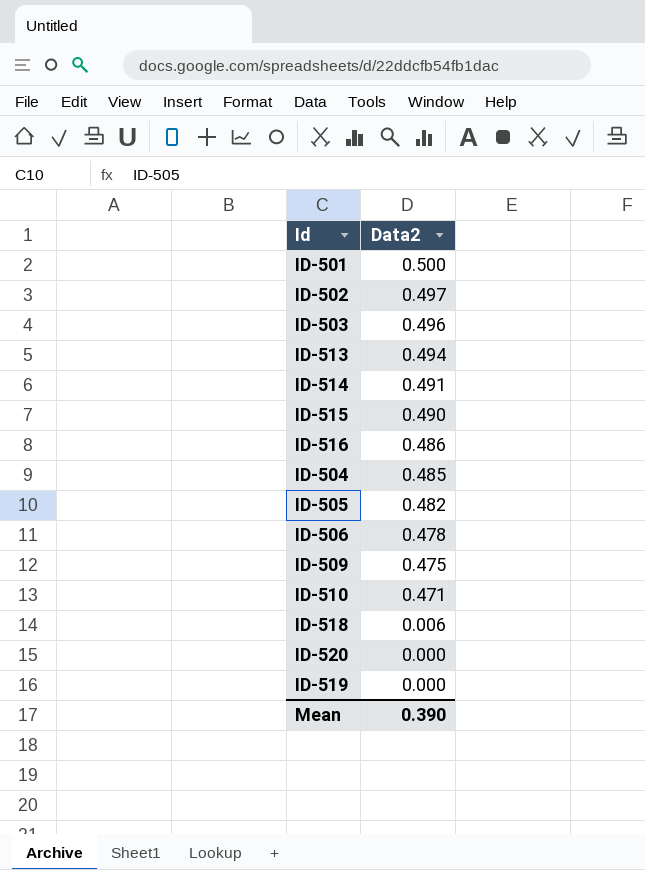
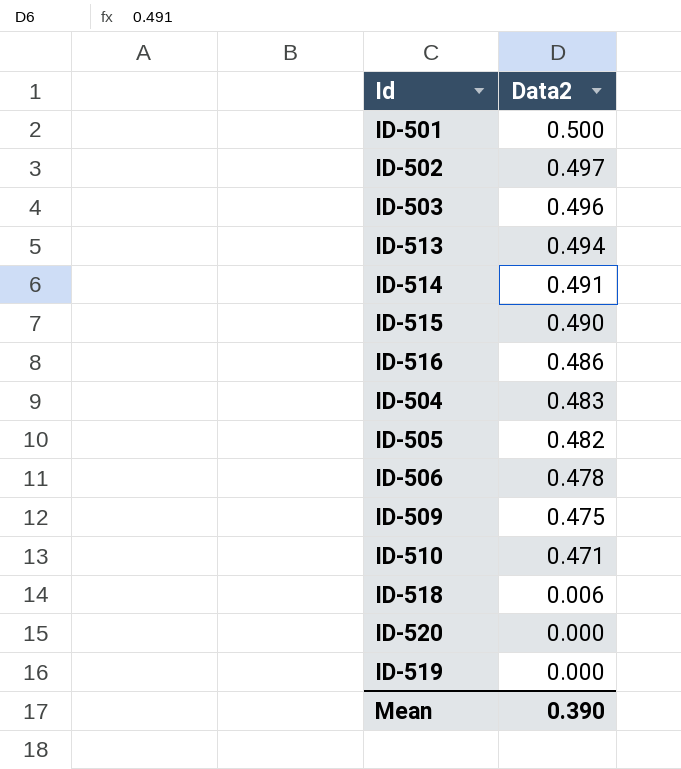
ID-504 | Data2: 0.485 -> 0.483

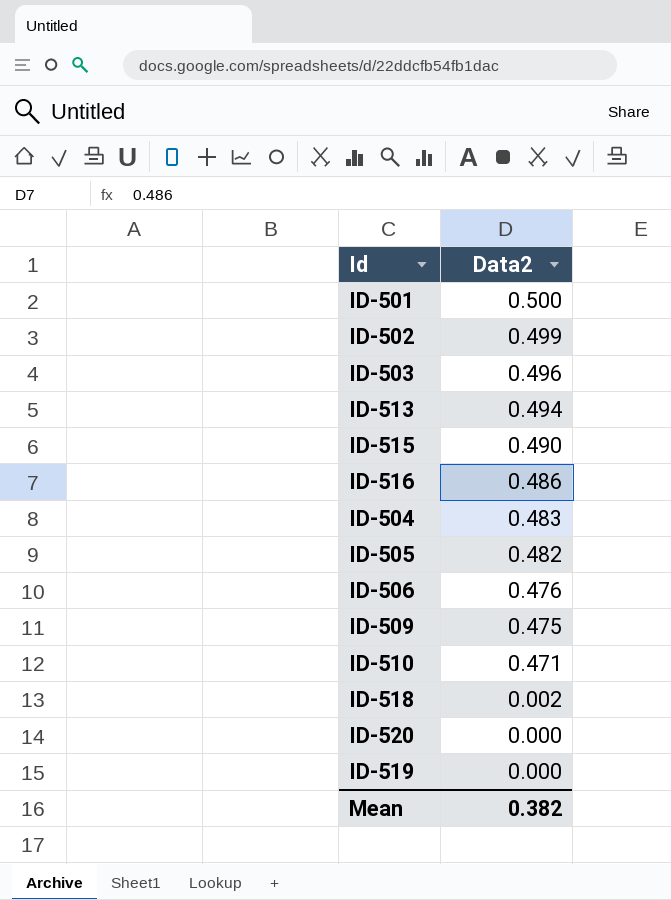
row ID-514: 0.491 -> none
ID-502 | Data2: 0.497 -> 0.499
ID-506 | Data2: 0.478 -> 0.476
ID-518 | Data2: 0.006 -> 0.002
Mean | Data2: 0.390 -> 0.382

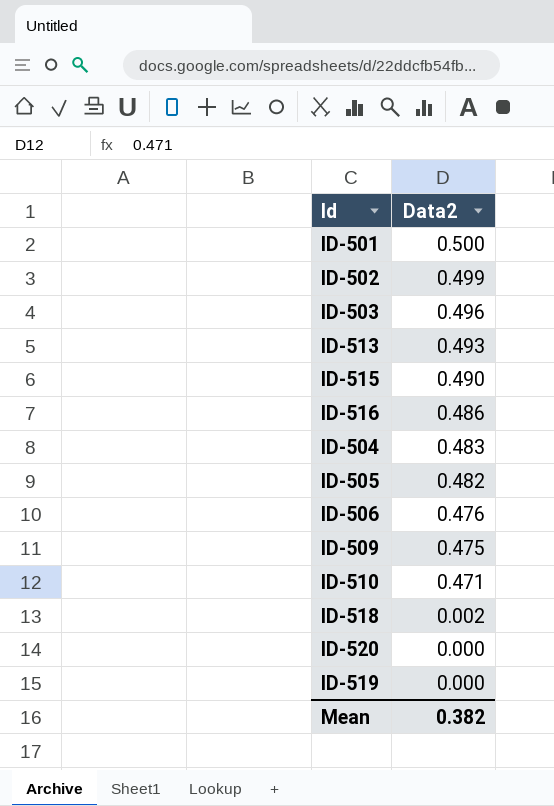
ID-513 | Data2: 0.494 -> 0.493

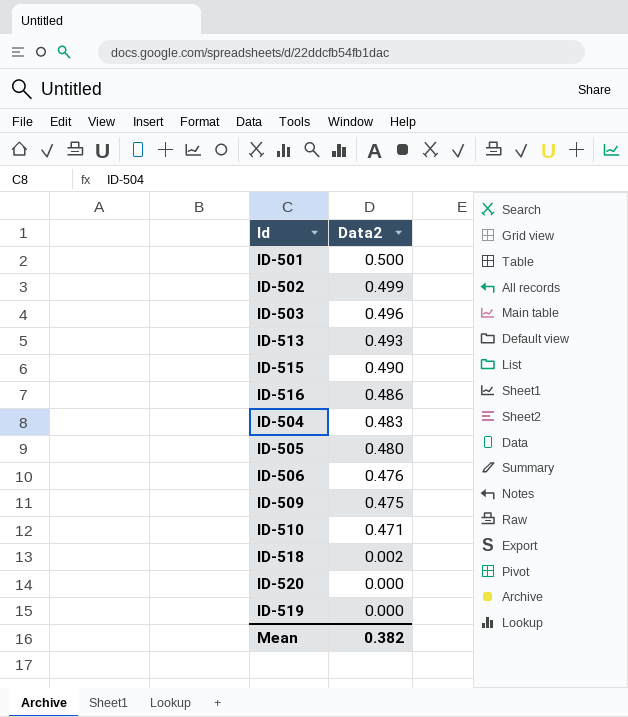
ID-505 | Data2: 0.482 -> 0.480

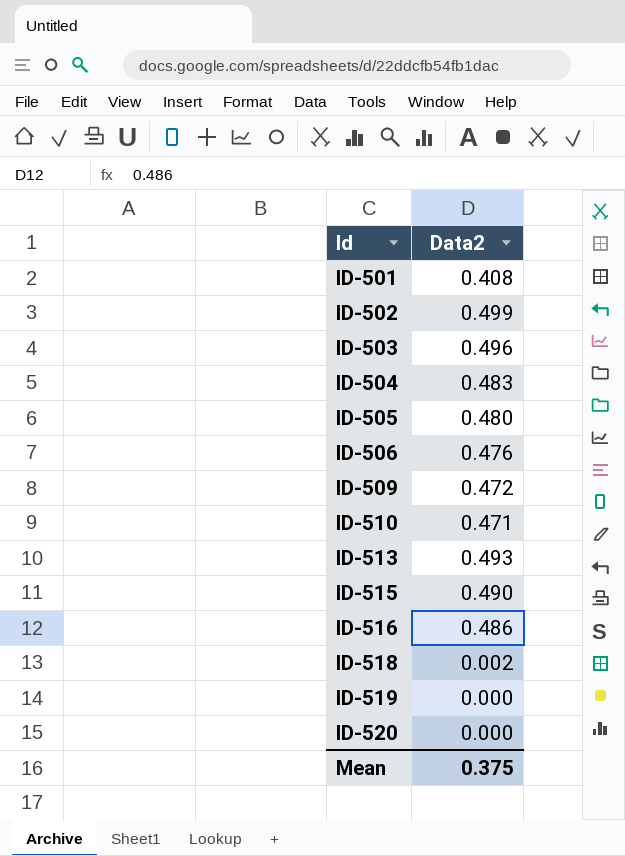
row order: Data2 descending -> Id ascending
ID-501 | Data2: 0.500 -> 0.408
ID-509 | Data2: 0.475 -> 0.472
Mean | Data2: 0.382 -> 0.375

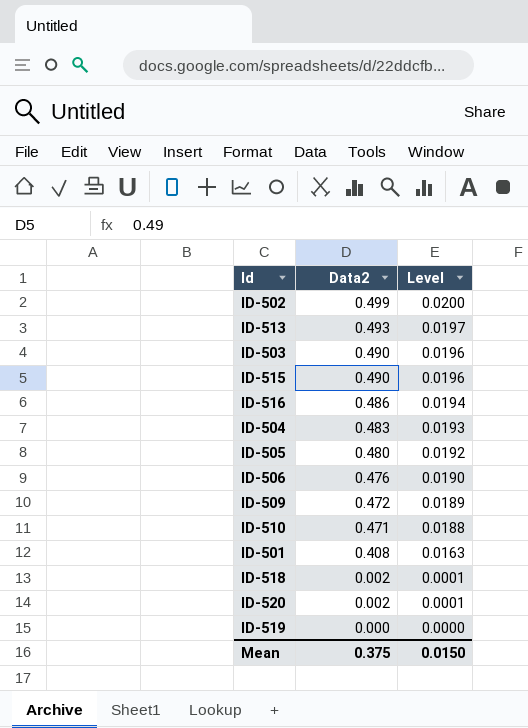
row order: Id ascending -> Data2 descending
column Level | formula: none -> [Data2] * 0.04
ID-503 | Data2: 0.496 -> 0.490
ID-520 | Data2: 0.000 -> 0.002

